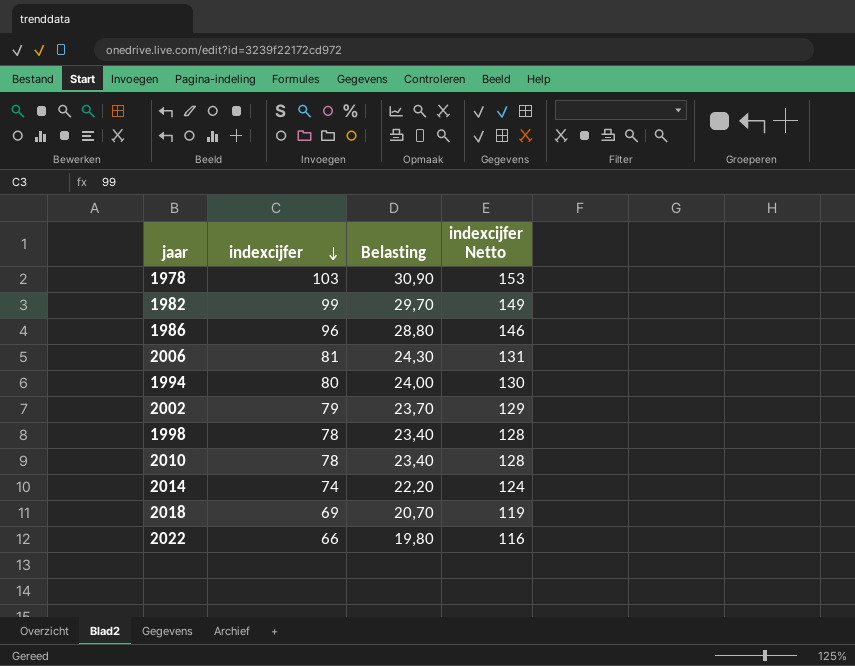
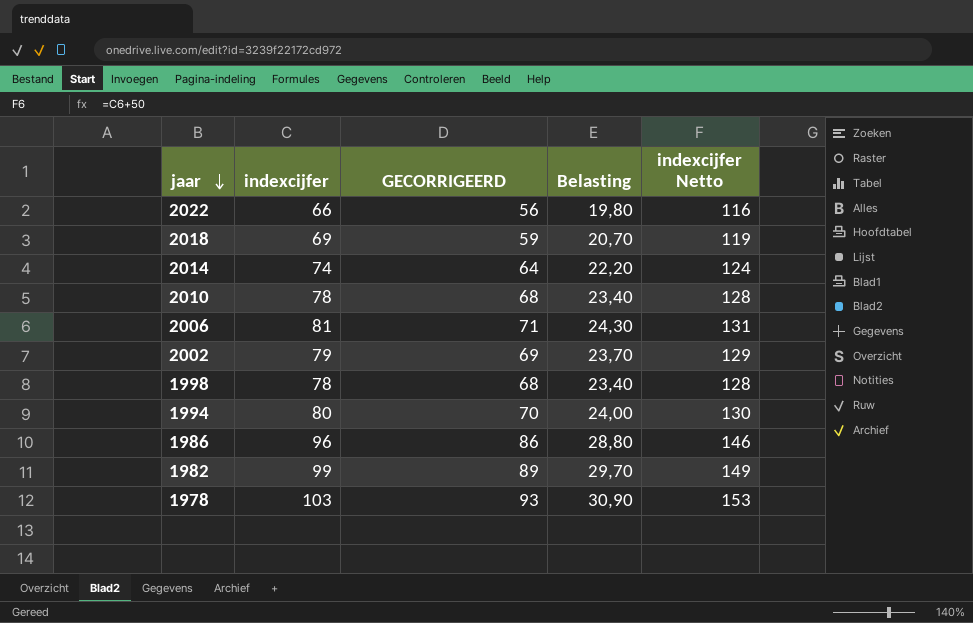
row order: indexcijfer descending -> jaar descending
column GECORRIGEERD | formula: none -> [indexcijfer] - 10

